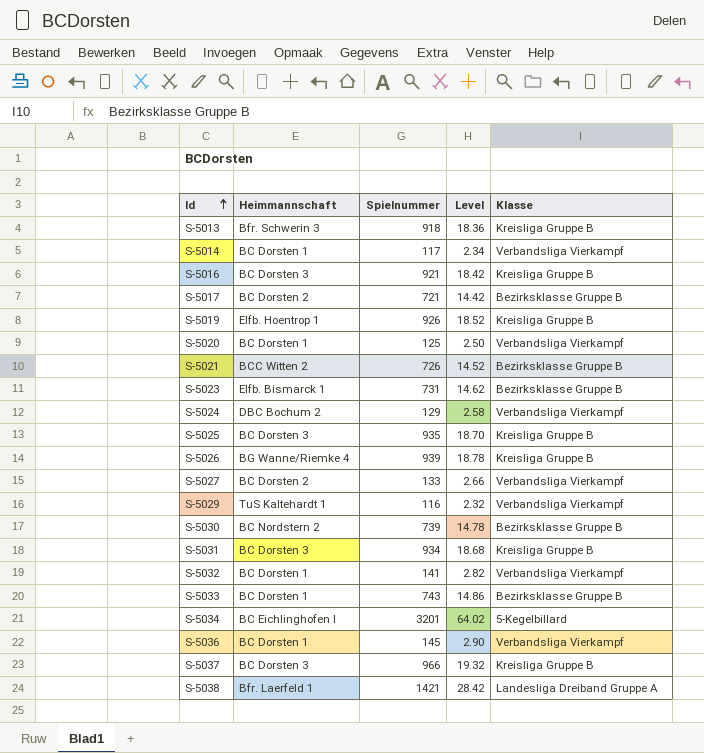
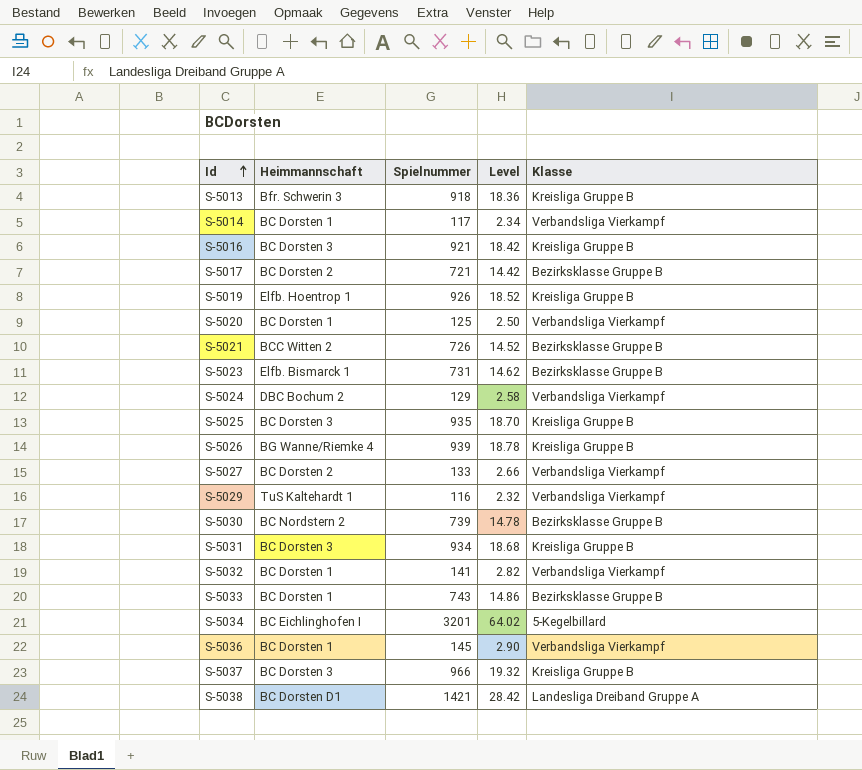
S-5038 | Heimmannschaft: Bfr. Laerfeld 1 -> BC Dorsten D1

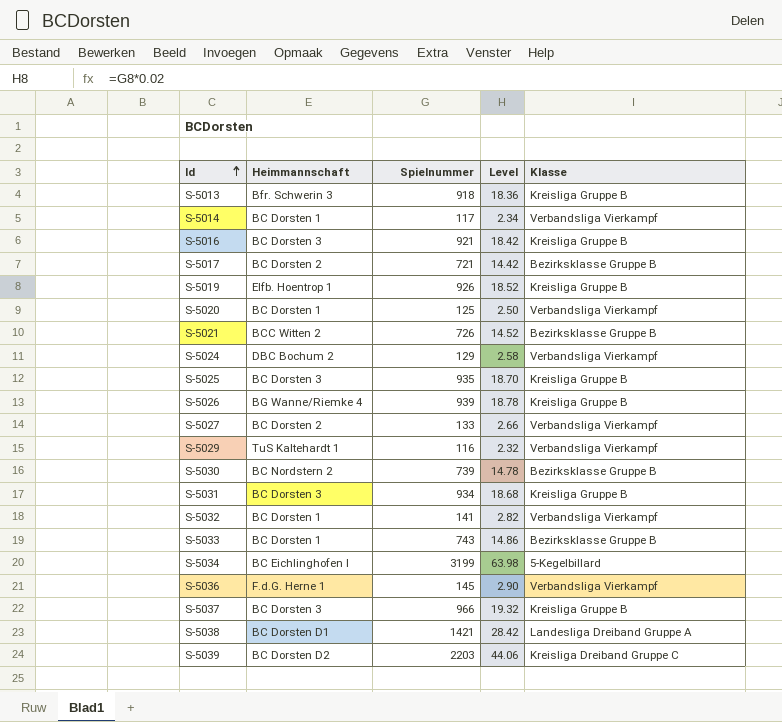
row S-5023: Elfb. Bismarck 1 | 731 | 14.62 | Bezirksklasse Gruppe B -> none
S-5034 | Spielnummer: 3201 -> 3199
S-5034 | Level: 64.02 -> 63.98
S-5036 | Heimmannschaft: BC Dorsten 1 -> F.d.G. Herne 1
row S-5039: none -> BC Dorsten D2 | 2203 | 44.06 | Kreisliga Dreiband Gruppe C

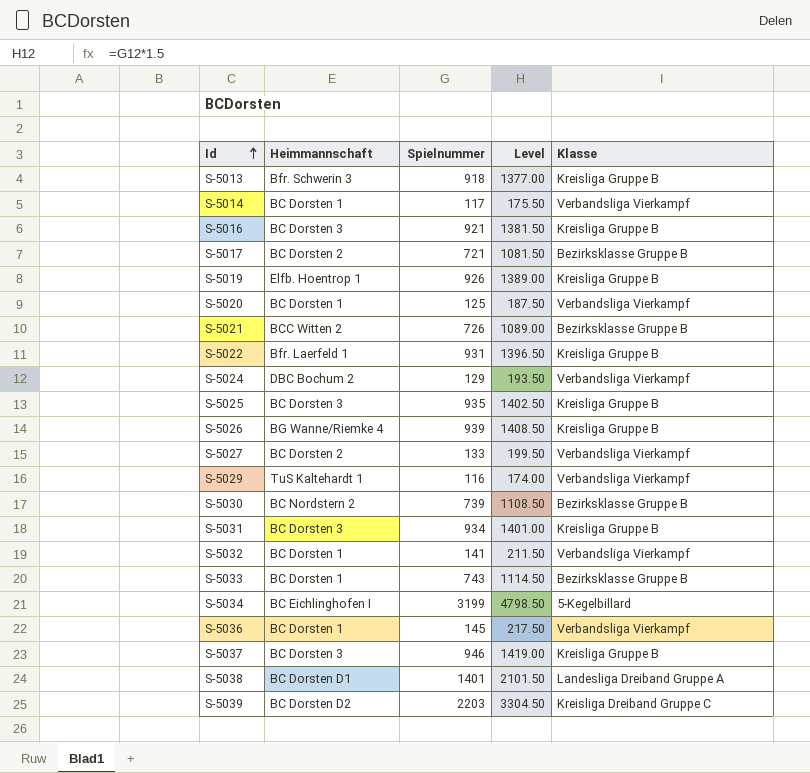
column Level | formula: [Spielnummer] * 0.02 -> [Spielnummer] * 1.5
row S-5022: none -> Bfr. Laerfeld 1 | 931 | 1396.50 | Kreisliga Gruppe B
S-5036 | Heimmannschaft: F.d.G. Herne 1 -> BC Dorsten 1
S-5037 | Spielnummer: 966 -> 946
S-5038 | Spielnummer: 1421 -> 1401

